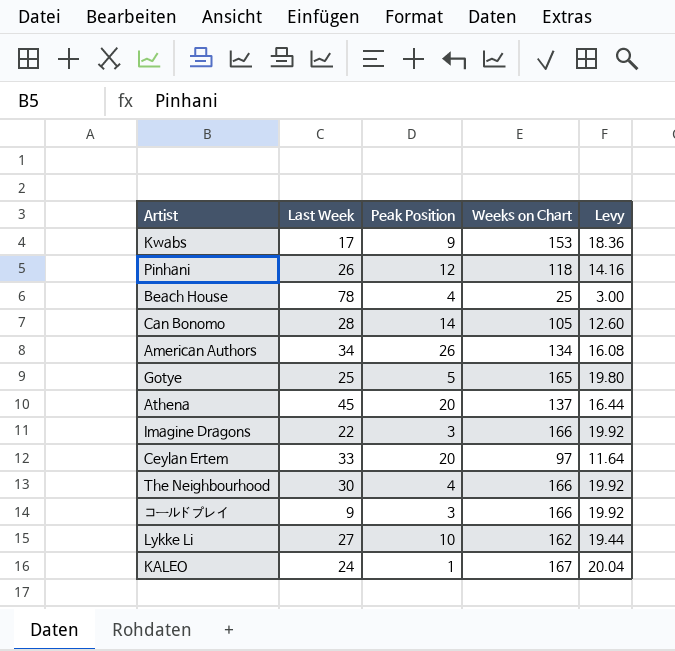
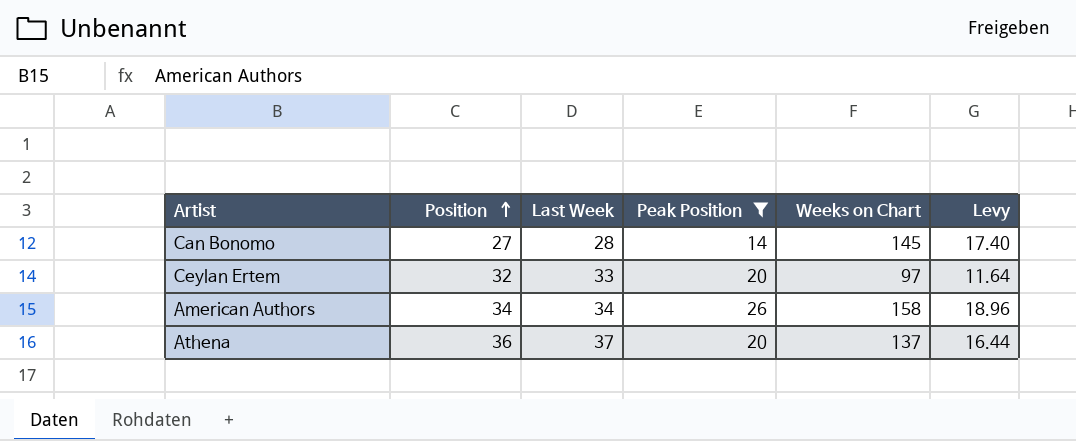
filter: none -> Peak Position >= 14
row order: none -> Position ascending
column Position | position: none -> 2
Can Bonomo | Weeks on Chart: 105 -> 145
Can Bonomo | Levy: 12.60 -> 17.40
American Authors | Weeks on Chart: 134 -> 158
American Authors | Levy: 16.08 -> 18.96
Athena | Last Week: 45 -> 37

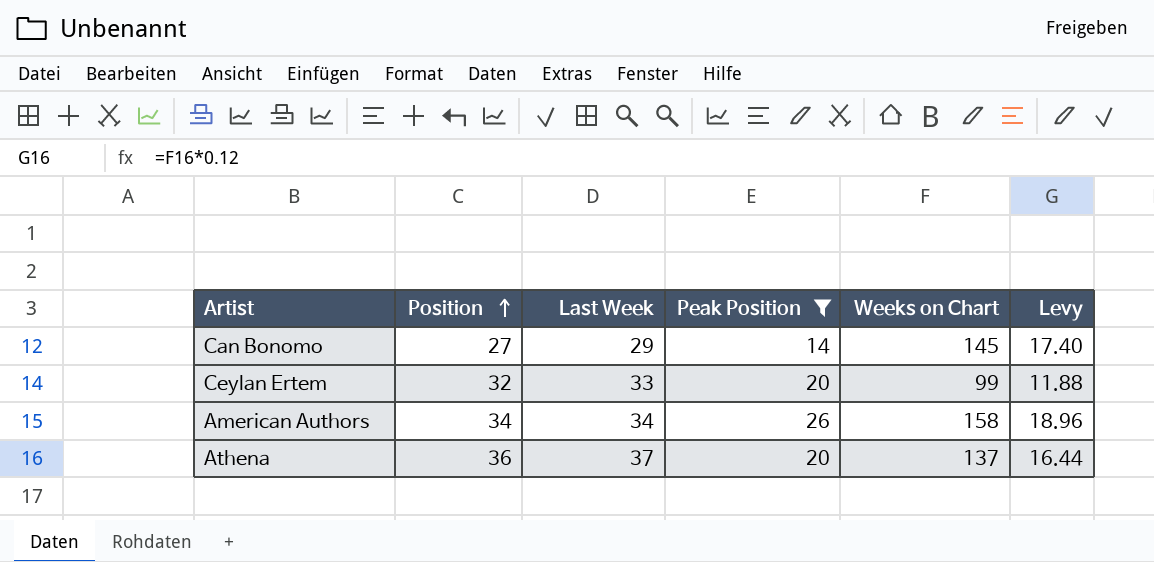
Can Bonomo | Last Week: 28 -> 29
Ceylan Ertem | Weeks on Chart: 97 -> 99
Ceylan Ertem | Levy: 11.64 -> 11.88

